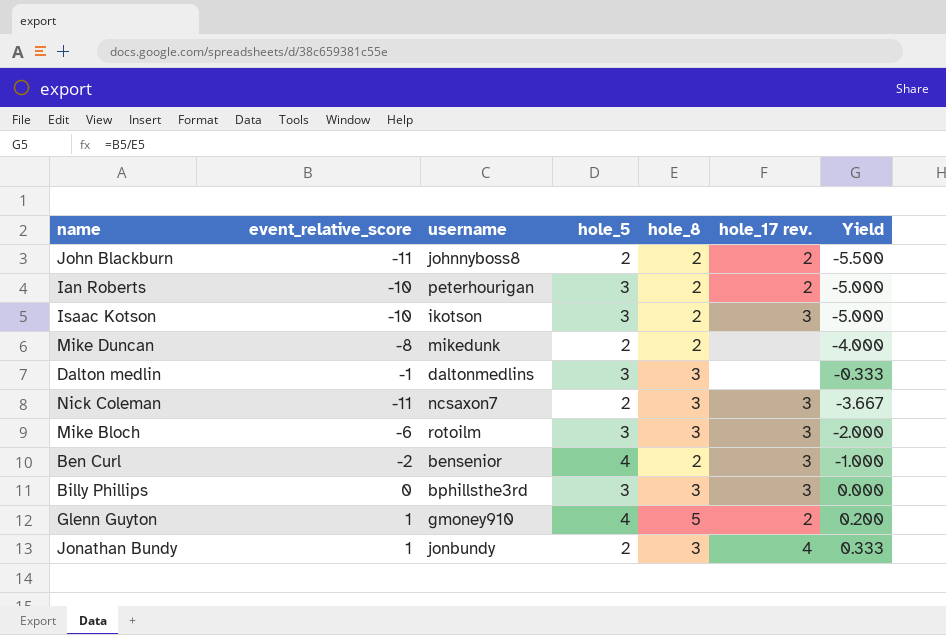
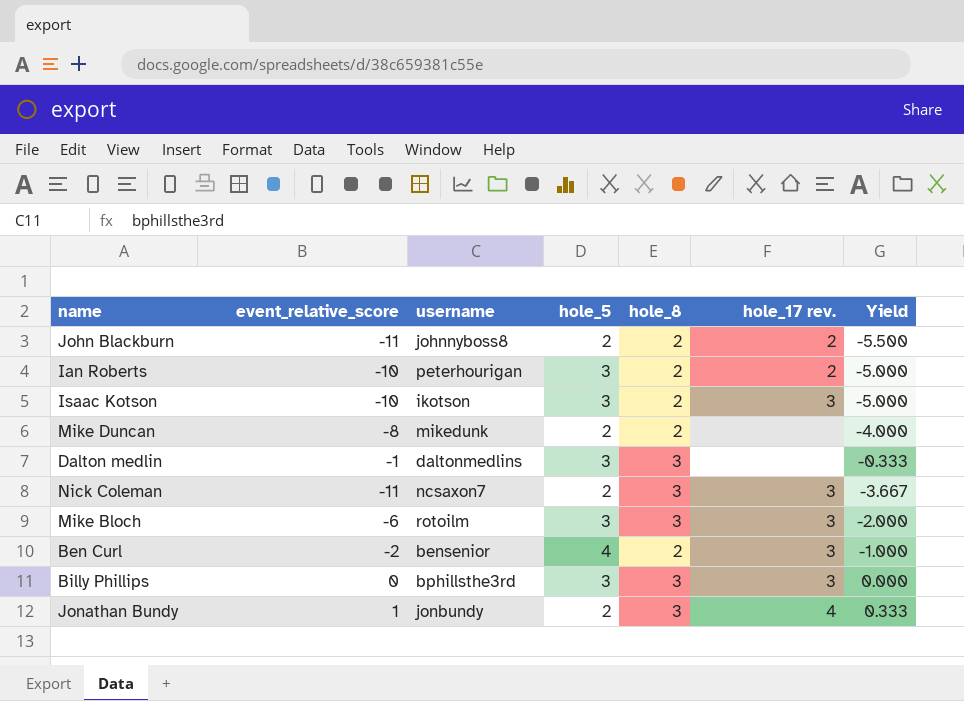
row Glenn Guyton: 1 | gmoney910 | 4 | 5 | 2 | 0.200 -> none

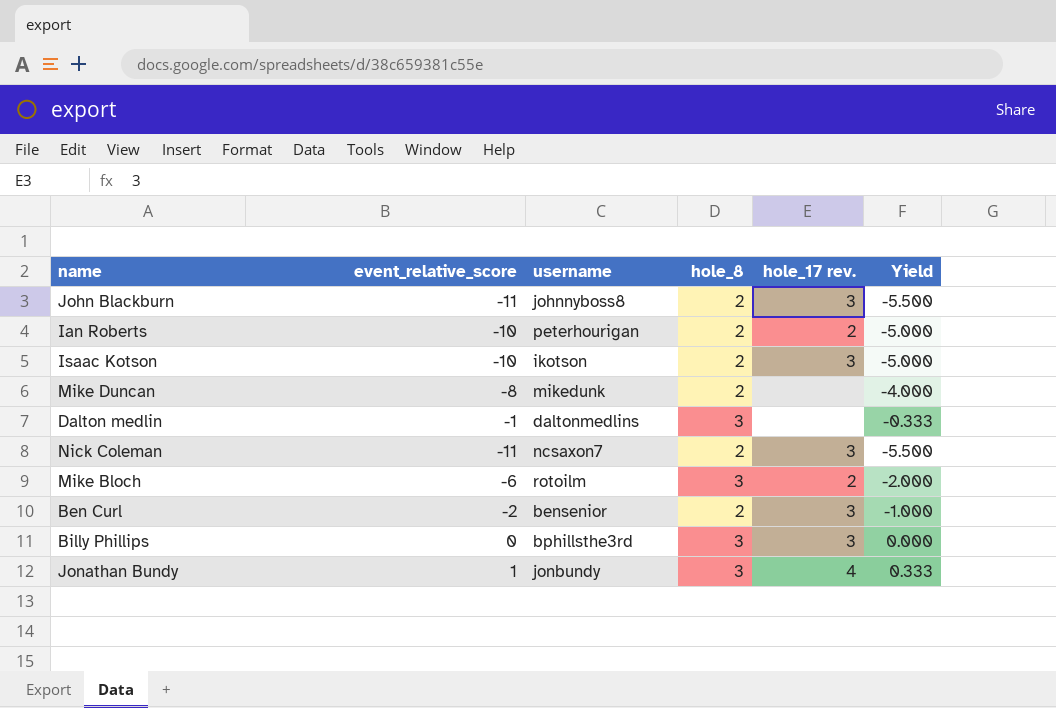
column hole_5 | position: 4 -> none
John Blackburn | hole_17 rev.: 2 -> 3
Nick Coleman | hole_8: 3 -> 2
Nick Coleman | Yield: -3.667 -> -5.500
Mike Bloch | hole_17 rev.: 3 -> 2

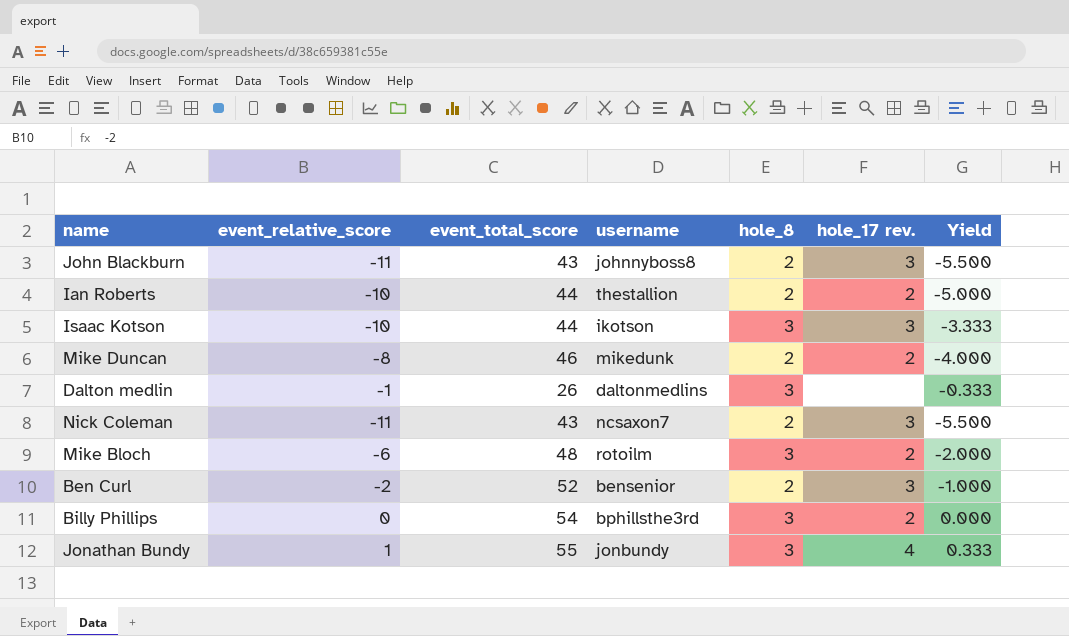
column event_total_score | position: none -> 3
Ian Roberts | username: peterhourigan -> thestallion
Isaac Kotson | hole_8: 2 -> 3
Isaac Kotson | Yield: -5.000 -> -3.333
Mike Duncan | hole_17 rev.: none -> 2
Billy Phillips | hole_17 rev.: 3 -> 2

